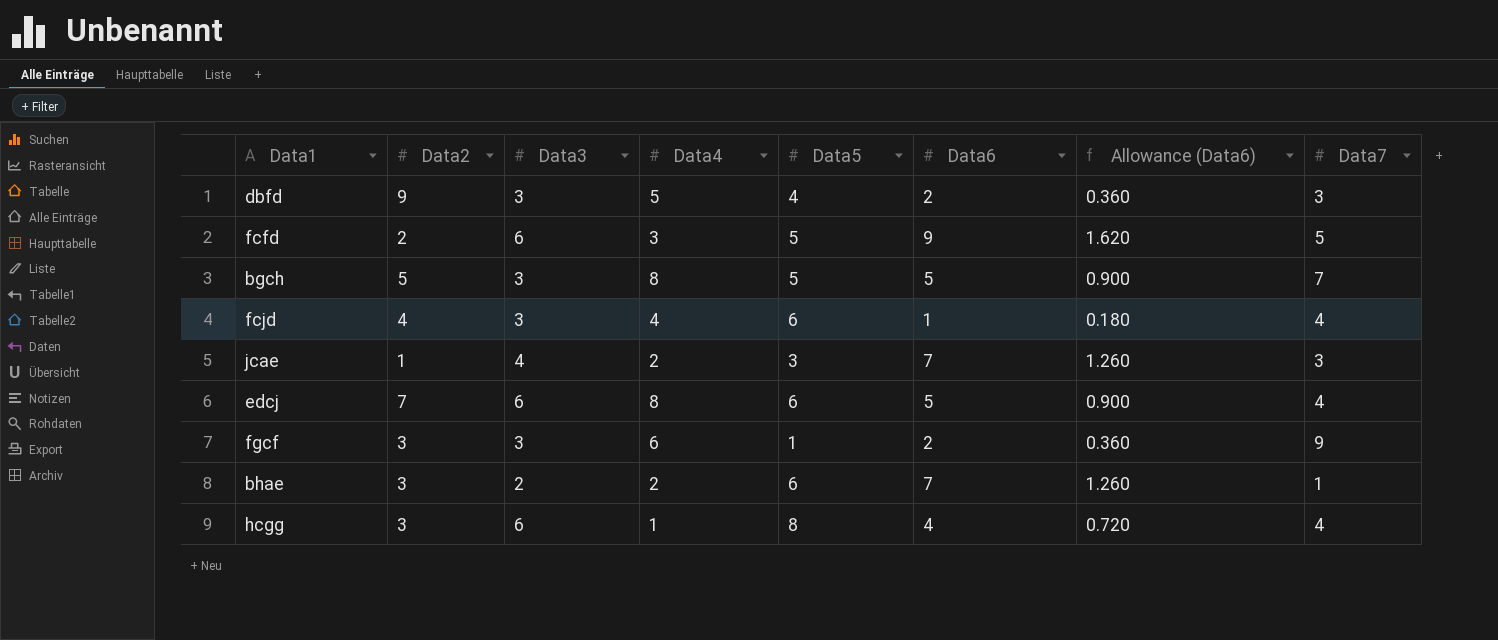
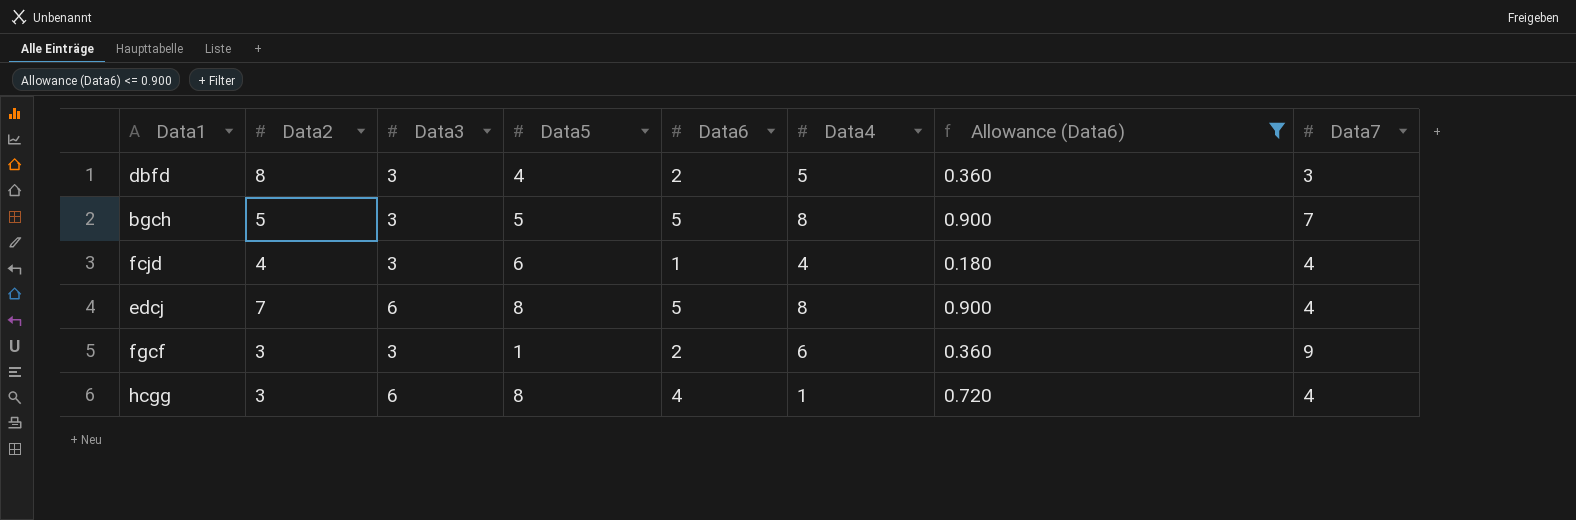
filter: none -> Allowance (Data6) <= 0.900
column Data4 | position: 4 -> 6
dbfd | Data2: 9 -> 8
edcj | Data5: 6 -> 8

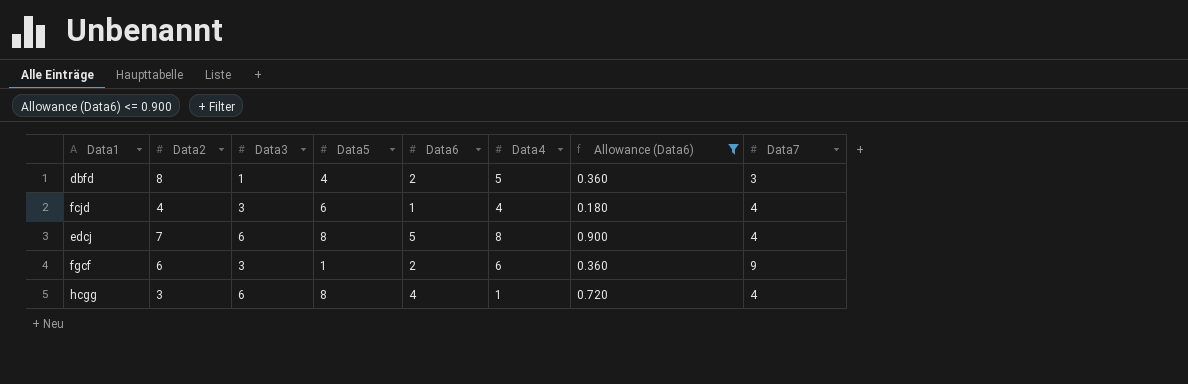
row bgch: 5 | 3 | 5 | 5 | 8 | 0.900 | 7 -> none
dbfd | Data3: 3 -> 1
fgcf | Data2: 3 -> 6

